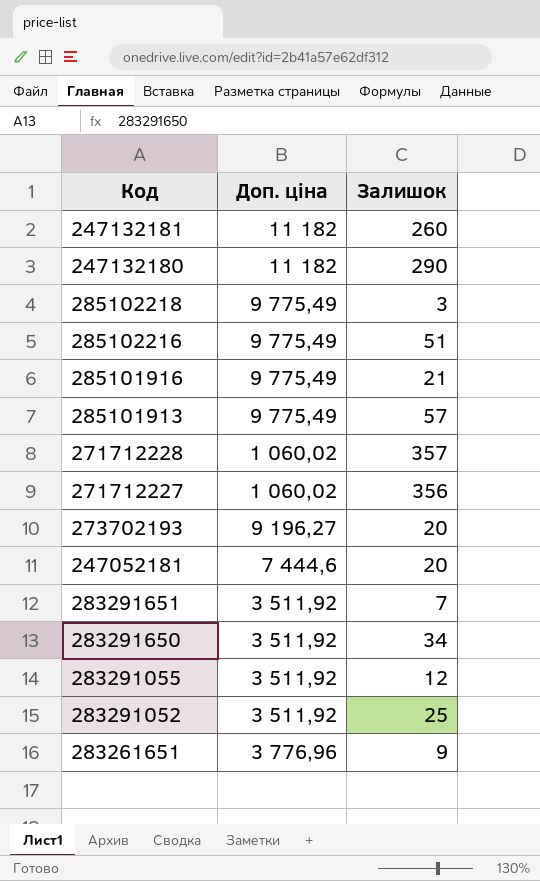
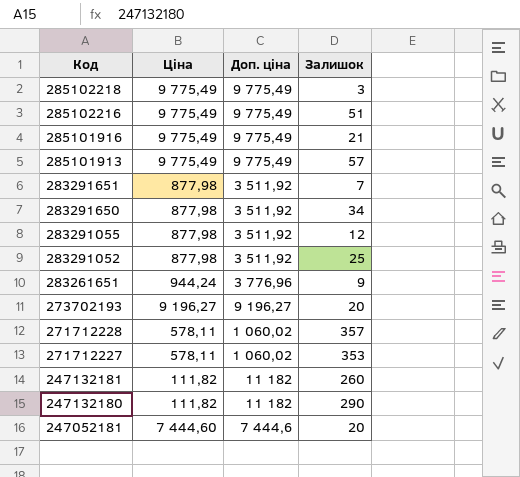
row order: none -> Код descending
column Ціна | position: none -> 2
271712227 | Залишок: 356 -> 353

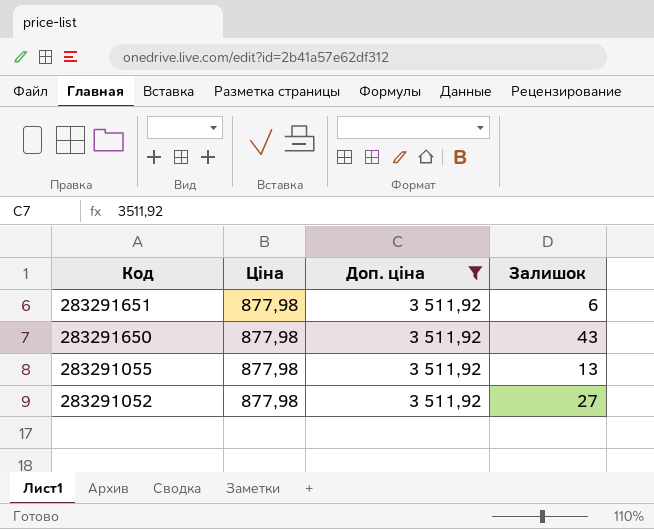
filter: none -> Доп. ціна = 3 511,92
283291651 | Залишок: 7 -> 6
283291650 | Залишок: 34 -> 43
283291055 | Залишок: 12 -> 13
283291052 | Залишок: 25 -> 27

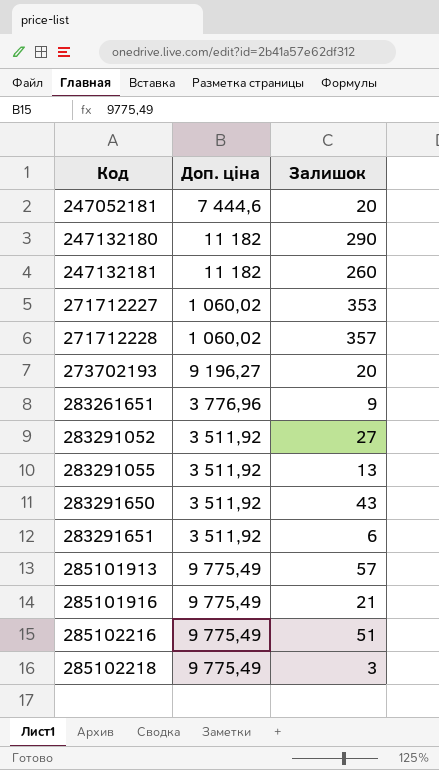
filter: Доп. ціна = 3 511,92 -> none
row order: Код descending -> Код ascending
column Ціна | position: 2 -> none

